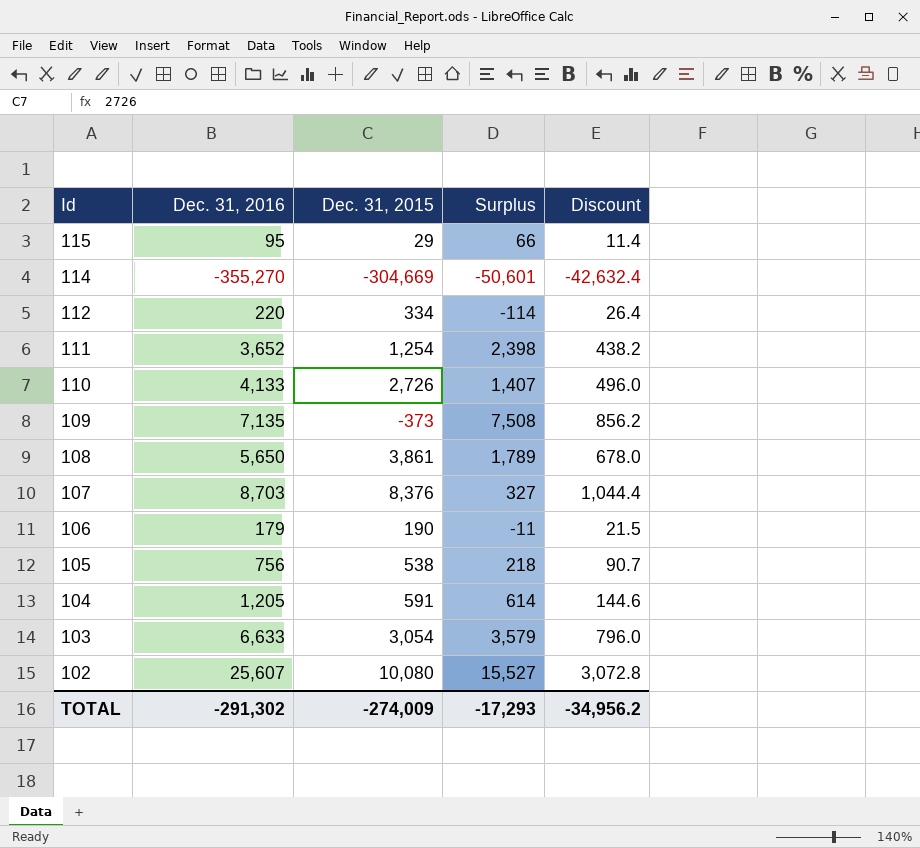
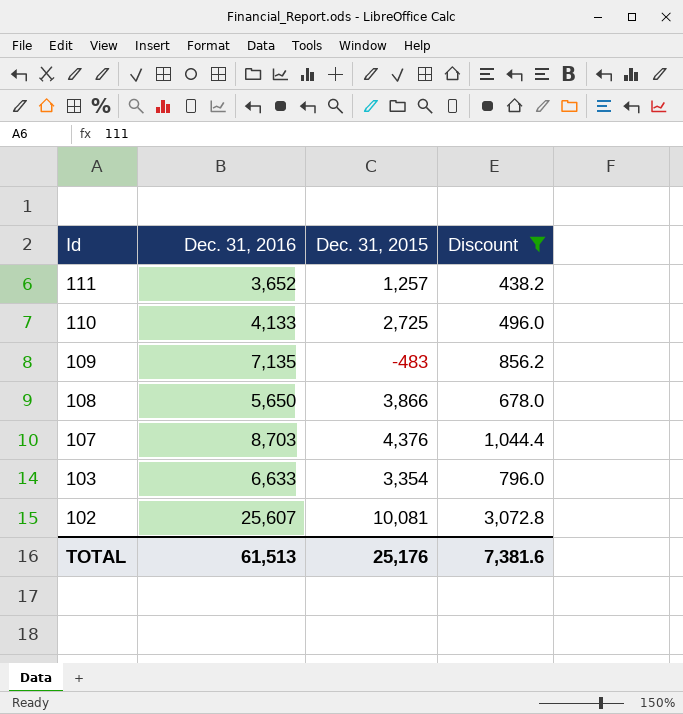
filter: none -> Discount >= 438.2
column Surplus | formula: [Dec. 31, 2016] - [Dec. 31, 2015] -> none
111 | Dec. 31, 2015: 1,254 -> 1,257
110 | Dec. 31, 2015: 2,726 -> 2,725
109 | Dec. 31, 2015: -373 -> -483
108 | Dec. 31, 2015: 3,861 -> 3,866
107 | Dec. 31, 2015: 8,376 -> 4,376
103 | Dec. 31, 2015: 3,054 -> 3,354
102 | Dec. 31, 2015: 10,080 -> 10,081
TOTAL | Dec. 31, 2016: -291,302 -> 61,513
TOTAL | Dec. 31, 2015: -274,009 -> 25,176
TOTAL | Discount: -34,956.2 -> 7,381.6

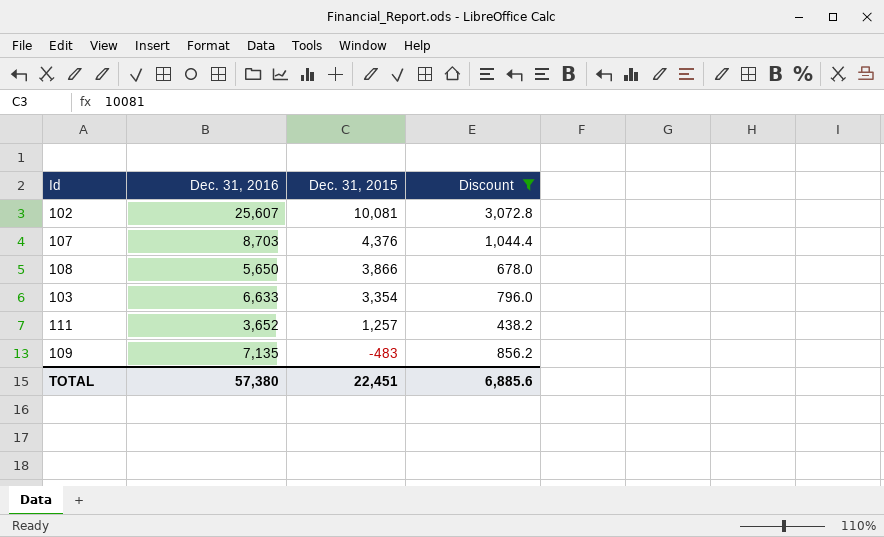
row order: Id descending -> Dec. 31, 2015 descending
row 110: 4,133 | 2,725 | 496.0 -> none
TOTAL | Dec. 31, 2016: 61,513 -> 57,380
TOTAL | Dec. 31, 2015: 25,176 -> 22,451
TOTAL | Discount: 7,381.6 -> 6,885.6

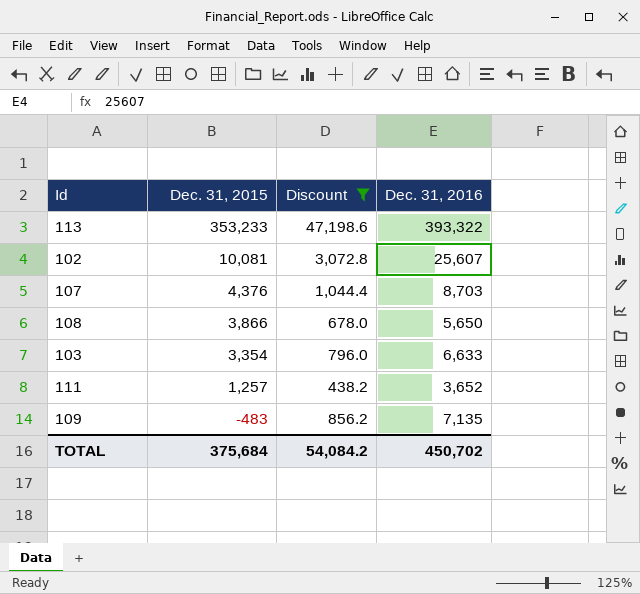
column Dec. 31, 2016 | position: 2 -> 4
row 113: none -> 353,233 | 47,198.6 | 393,322
TOTAL | Dec. 31, 2015: 22,451 -> 375,684
TOTAL | Discount: 6,885.6 -> 54,084.2
TOTAL | Dec. 31, 2016: 57,380 -> 450,702

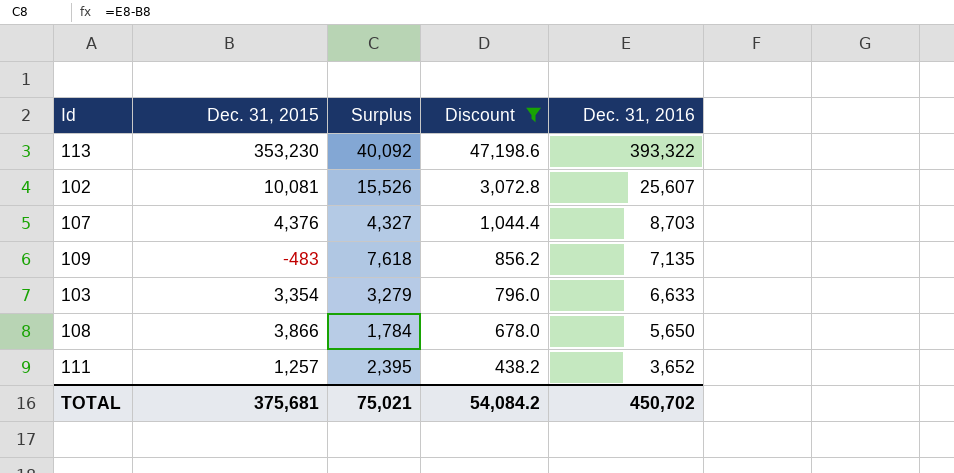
row order: Dec. 31, 2015 descending -> Discount descending
column Surplus | formula: none -> [Dec. 31, 2016] - [Dec. 31, 2015]
113 | Dec. 31, 2015: 353,233 -> 353,230
TOTAL | Dec. 31, 2015: 375,684 -> 375,681

